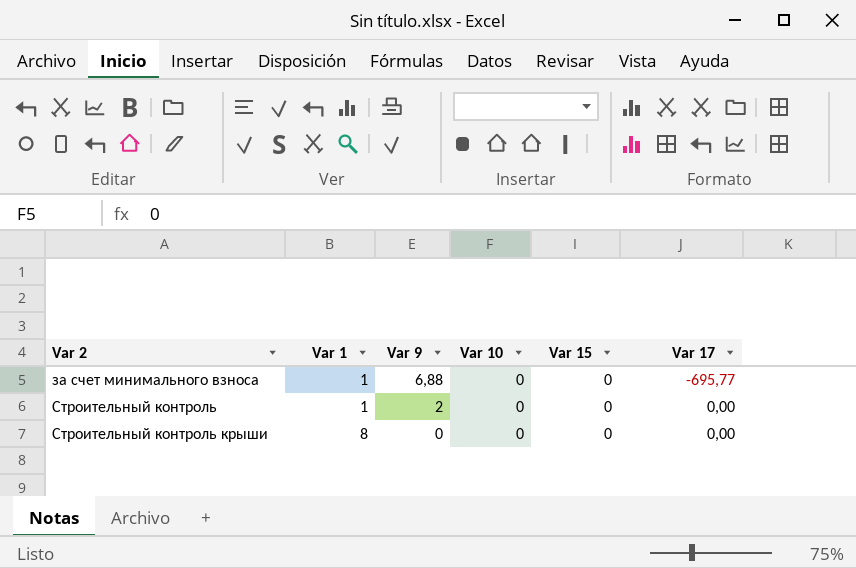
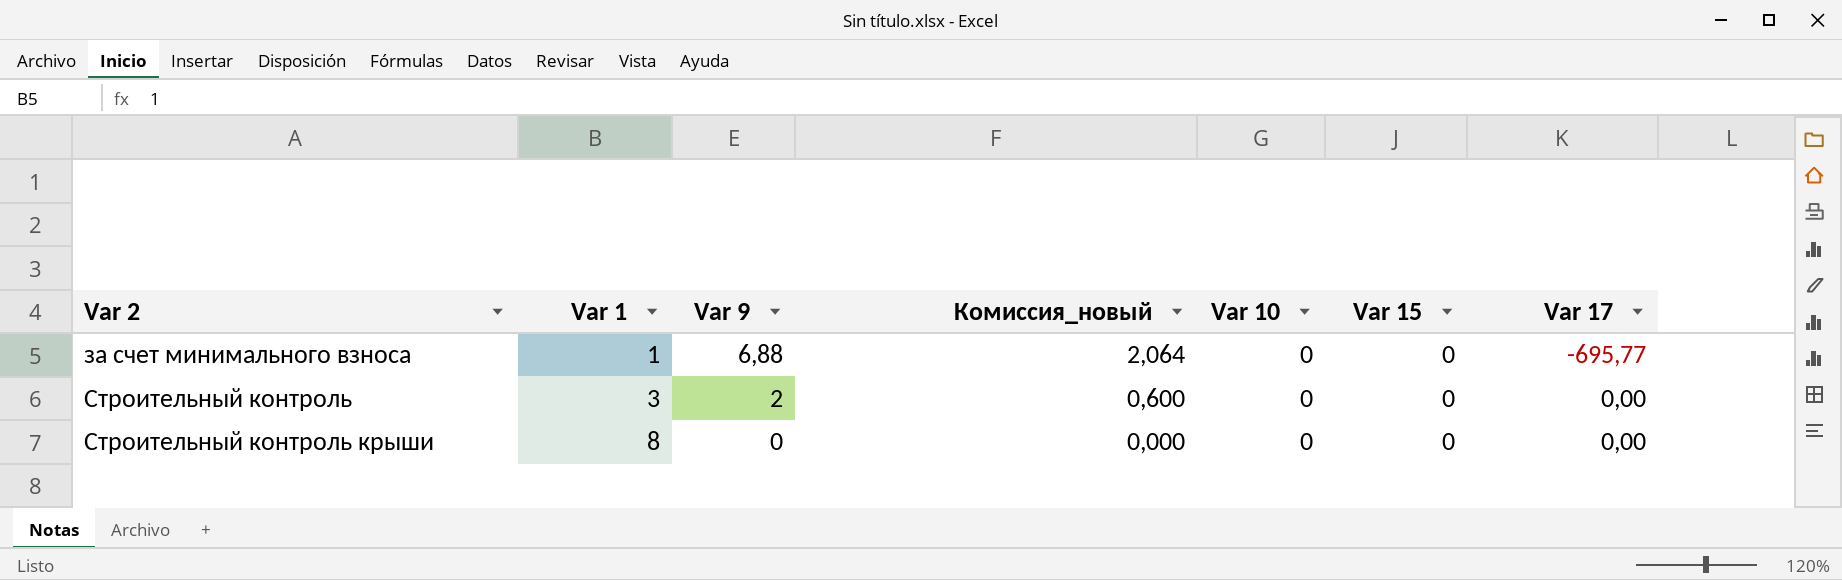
column Комиссия_новый | formula: none -> [Var 9] * 0,3
Строительный контроль | Var 1: 1 -> 3

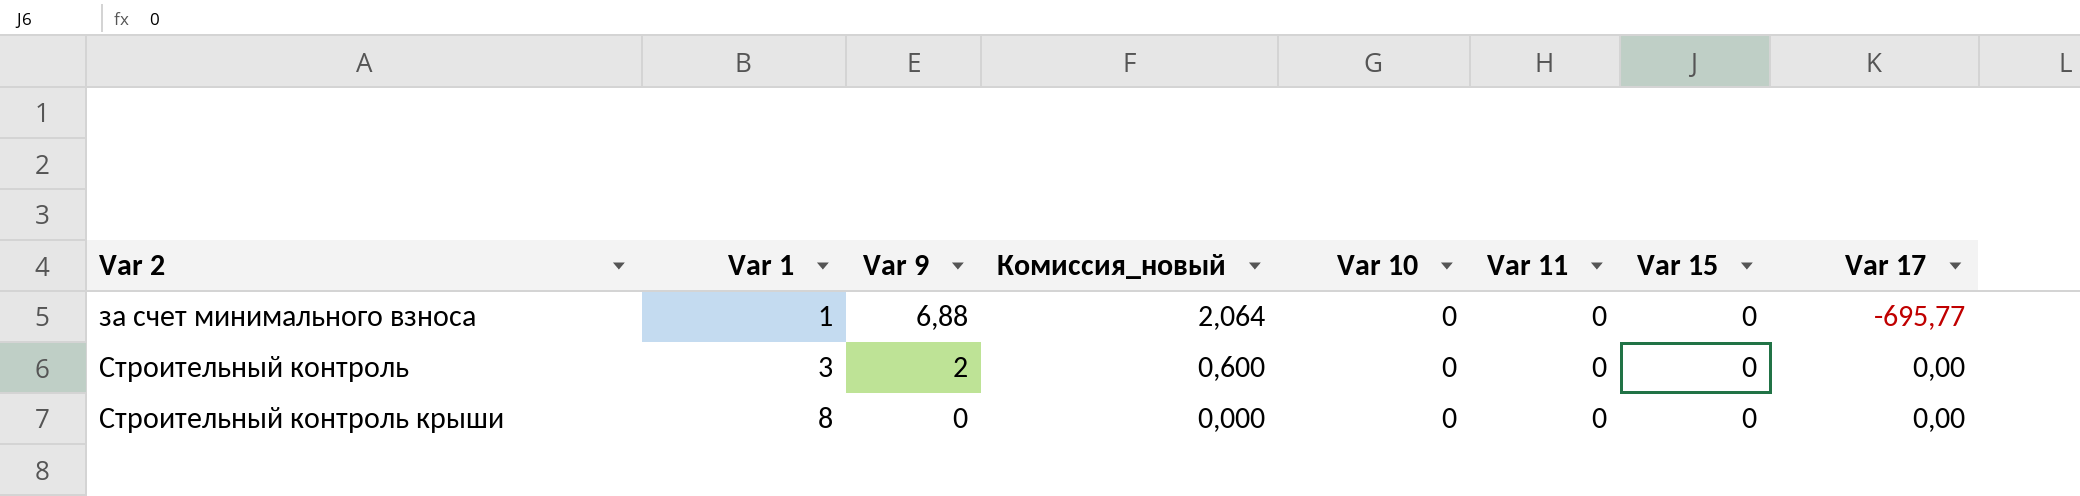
column Var 11 | position: none -> 6

